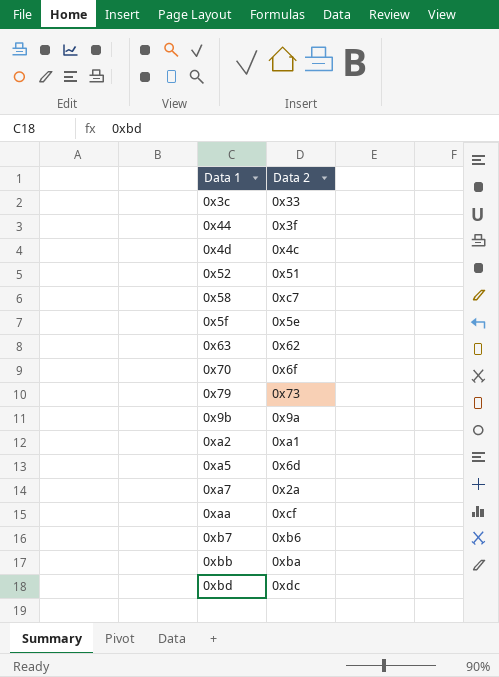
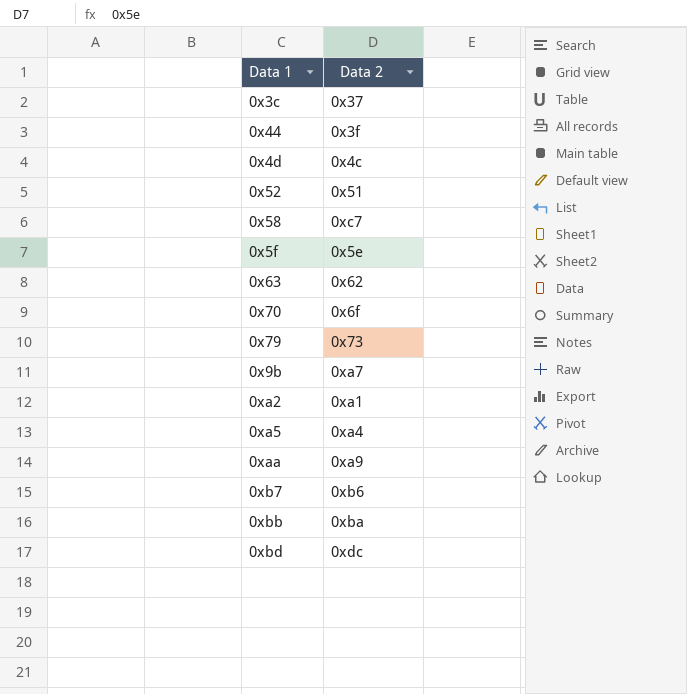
row 0xa7: 0x2a -> none
0x3c | Data 2: 0x33 -> 0x37
0x9b | Data 2: 0x9a -> 0xa7
0xa5 | Data 2: 0x6d -> 0xa4
0xaa | Data 2: 0xcf -> 0xa9

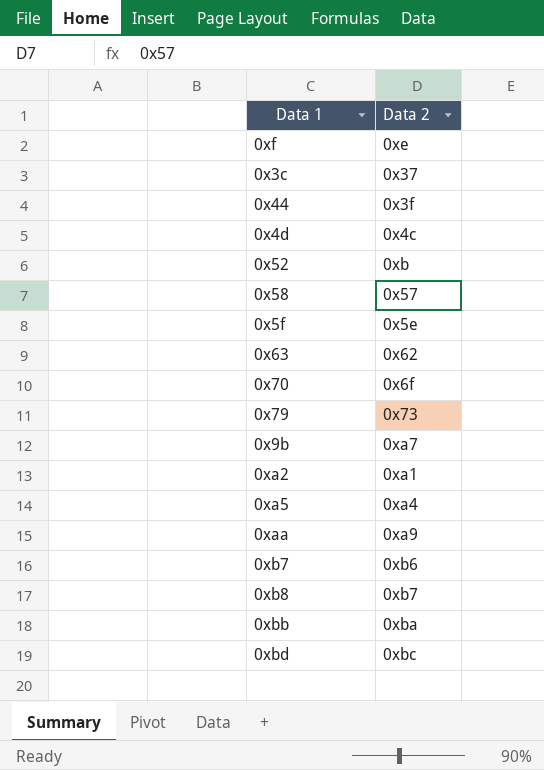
row 0xf: none -> 0xe
0x52 | Data 2: 0x51 -> 0xb
0x58 | Data 2: 0xc7 -> 0x57
row 0xb8: none -> 0xb7
0xbd | Data 2: 0xdc -> 0xbc

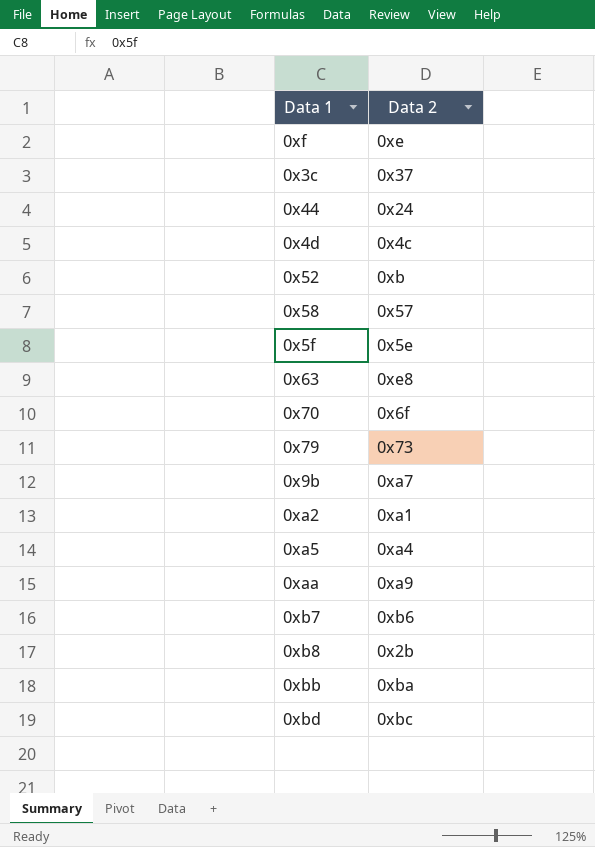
0x44 | Data 2: 0x3f -> 0x24
0x63 | Data 2: 0x62 -> 0xe8
0xb8 | Data 2: 0xb7 -> 0x2b

